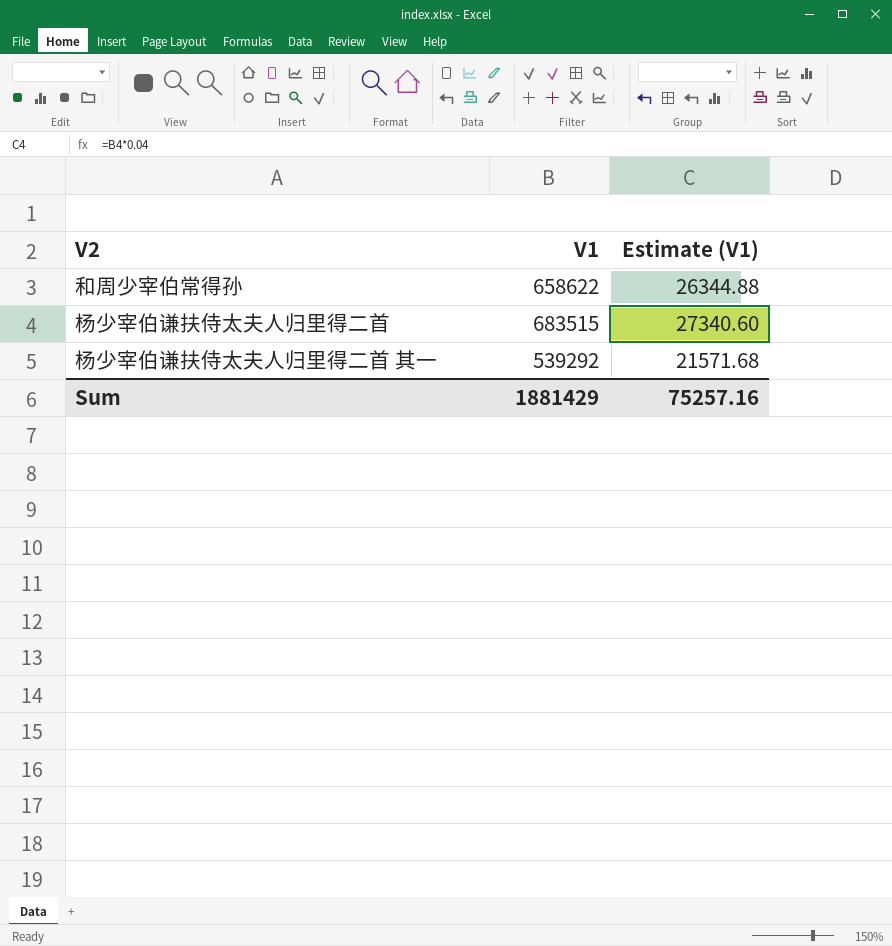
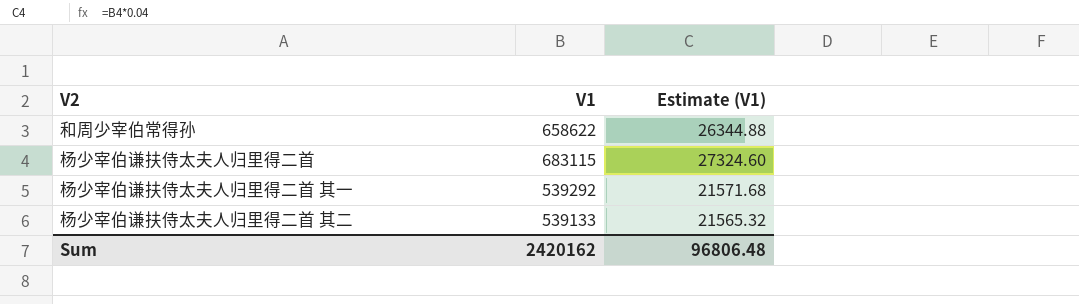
杨少宰伯谦扶侍太夫人归里得二首 | V1: 683515 -> 683115
杨少宰伯谦扶侍太夫人归里得二首 | Estimate (V1): 27340.60 -> 27324.60
row 杨少宰伯谦扶侍太夫人归里得二首 其二: none -> 539133 | 21565.32
Sum | V1: 1881429 -> 2420162
Sum | Estimate (V1): 75257.16 -> 96806.48

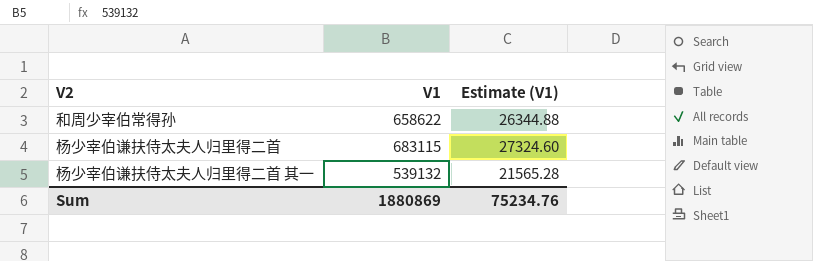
row 杨少宰伯谦扶侍太夫人归里得二首 其二: 539133 | 21565.32 -> none
杨少宰伯谦扶侍太夫人归里得二首 其一 | V1: 539292 -> 539132
杨少宰伯谦扶侍太夫人归里得二首 其一 | Estimate (V1): 21571.68 -> 21565.28
Sum | V1: 2420162 -> 1880869
Sum | Estimate (V1): 96806.48 -> 75234.76

